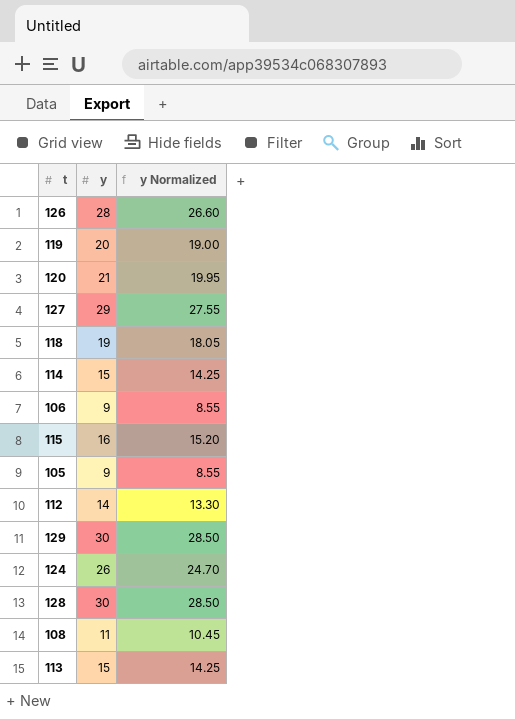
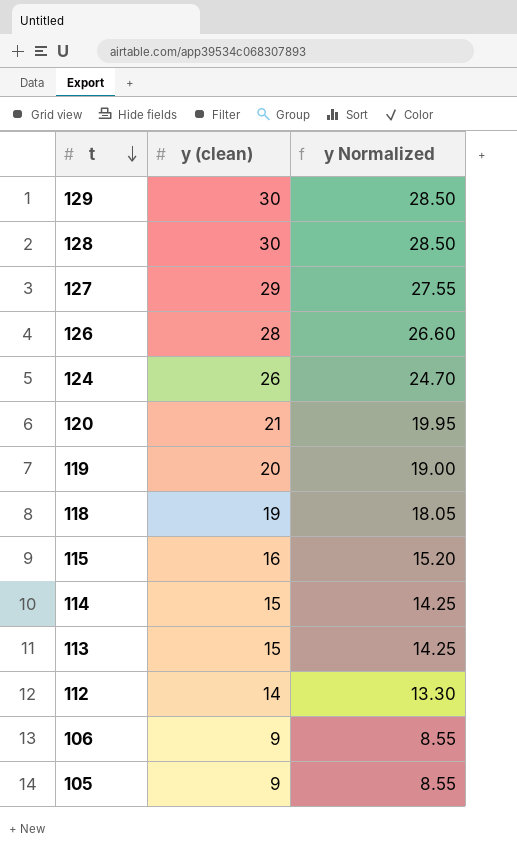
row order: none -> t descending
column name: y -> y (clean)
row 108: 11 | 10.45 -> none

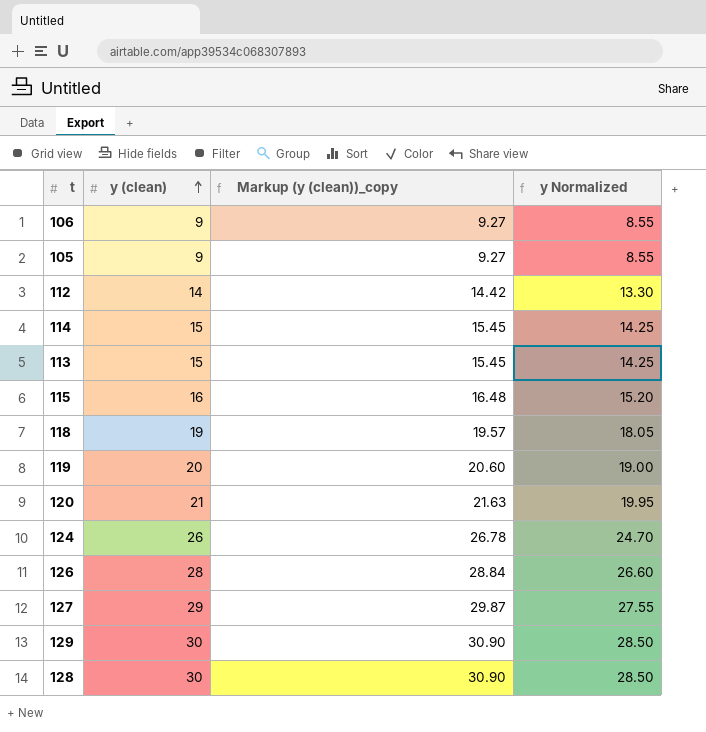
row order: t descending -> y (clean) ascending
column Markup (y (clean))_copy | formula: none -> [y (clean)] * 1.03

